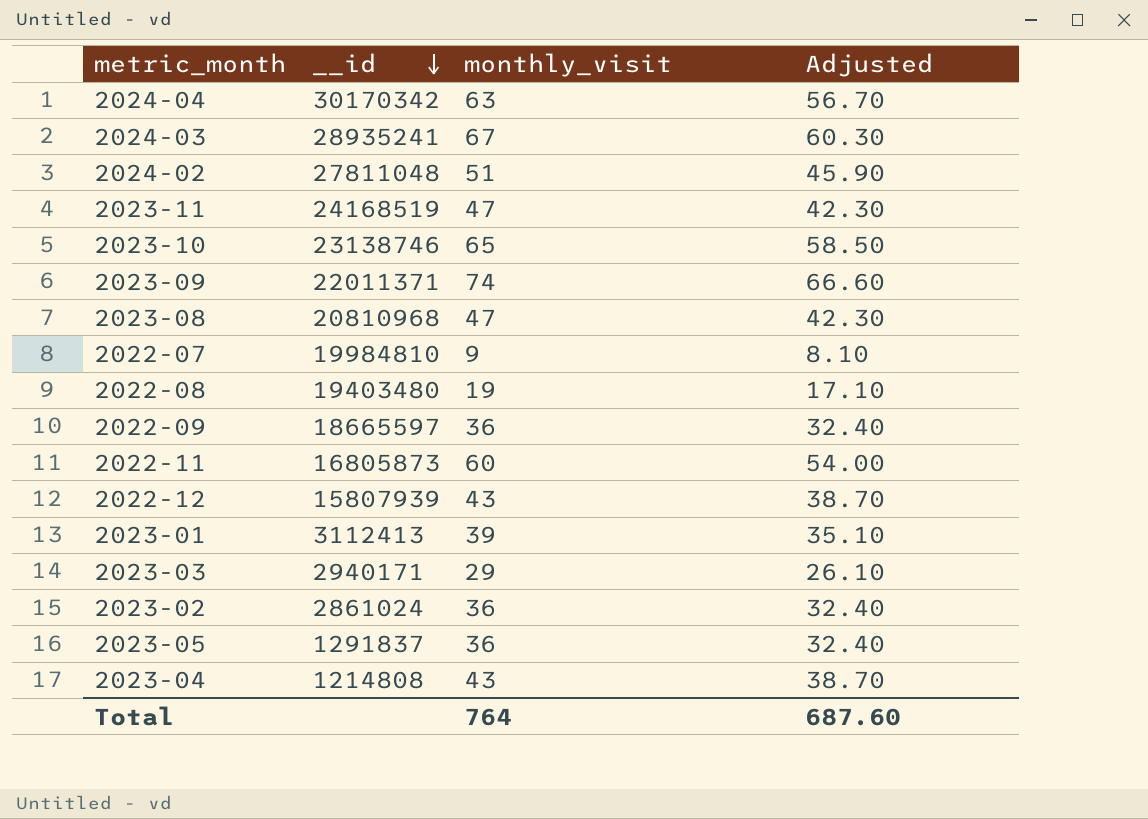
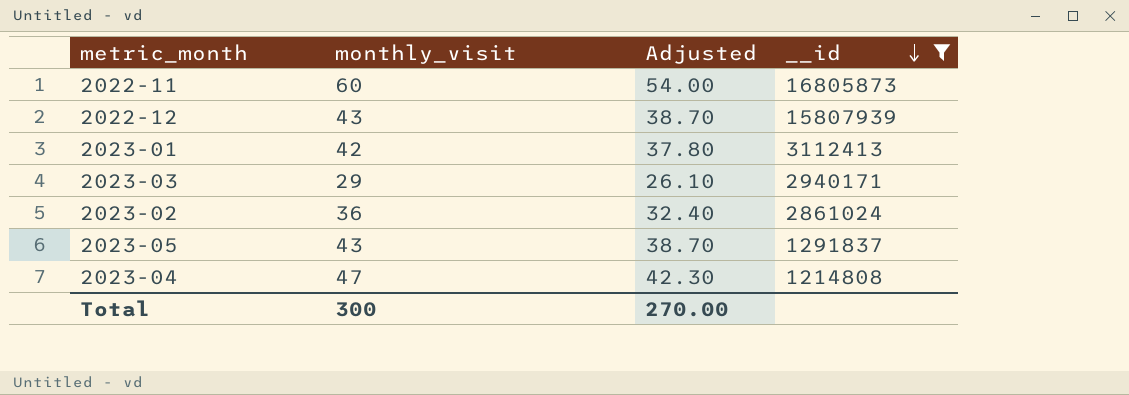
filter: none -> __id <= 16805873
column __id | position: 2 -> 4
2023-01 | monthly_visit: 39 -> 42
2023-01 | Adjusted: 35.10 -> 37.80
2023-05 | monthly_visit: 36 -> 43
2023-05 | Adjusted: 32.40 -> 38.70
2023-04 | monthly_visit: 43 -> 47
2023-04 | Adjusted: 38.70 -> 42.30
Total | monthly_visit: 764 -> 300
Total | Adjusted: 687.60 -> 270.00

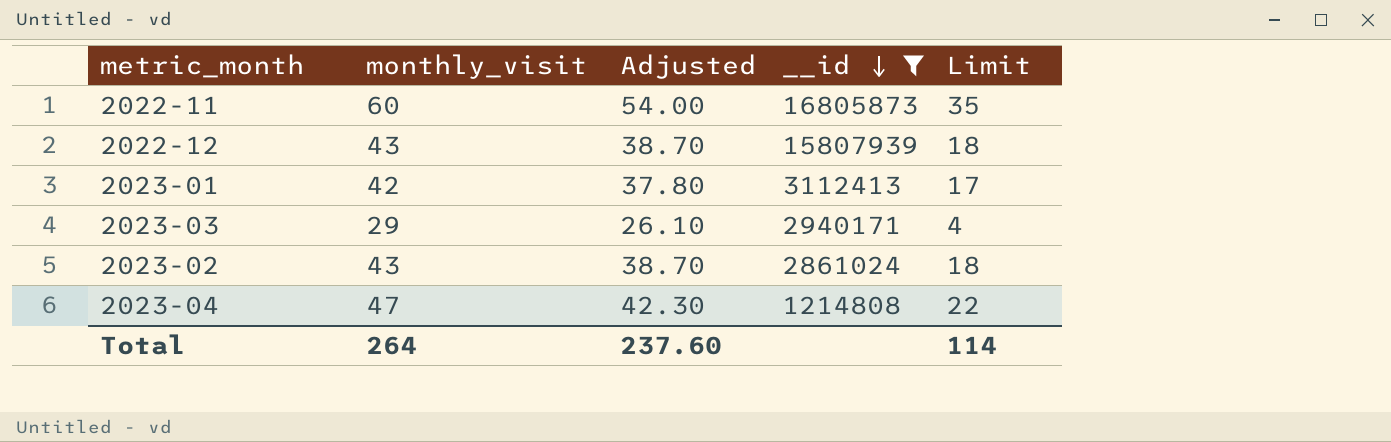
column Limit | formula: none -> [monthly_visit] - 25
row 2023-05: 43 | 38.70 | 1291837 -> none
2023-02 | monthly_visit: 36 -> 43
2023-02 | Adjusted: 32.40 -> 38.70
Total | monthly_visit: 300 -> 264
Total | Adjusted: 270.00 -> 237.60

